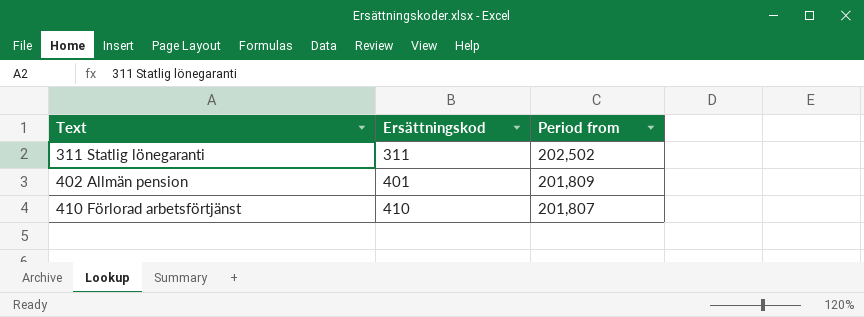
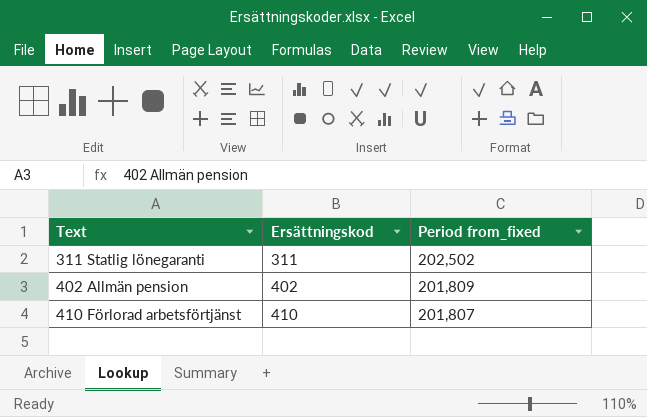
column name: Period from -> Period from_fixed
402 Allmän pension | Ersättningskod: 401 -> 402

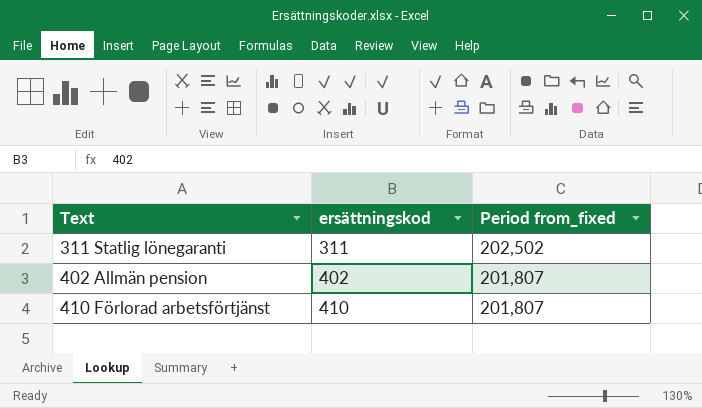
column name: Ersättningskod -> ersättningskod
402 Allmän pension | Period from_fixed: 201,809 -> 201,807

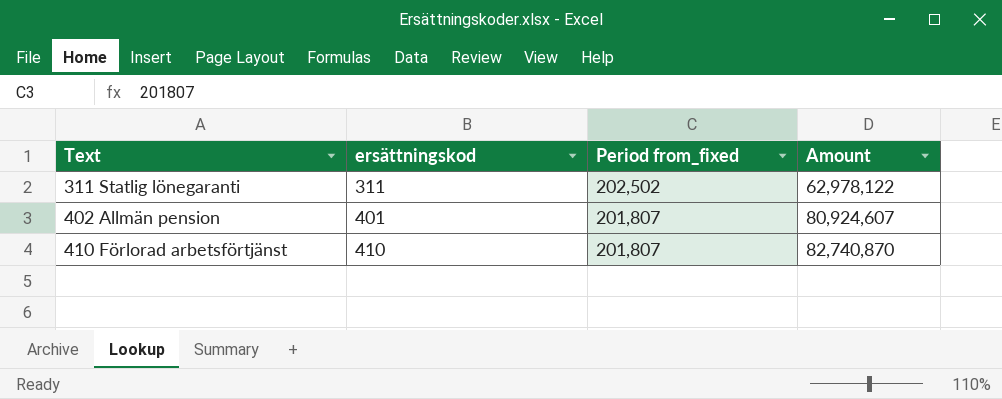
column Amount | formula: none -> [ersättningskod] * [Period from_fixed]
402 Allmän pension | ersättningskod: 402 -> 401

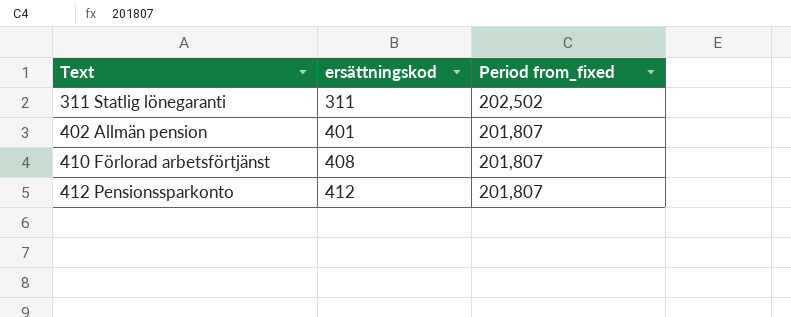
column Amount | formula: [ersättningskod] * [Period from_fixed] -> none
410 Förlorad arbetsförtjänst | ersättningskod: 410 -> 408
row 412 Pensionssparkonto: none -> 412 | 201,807

